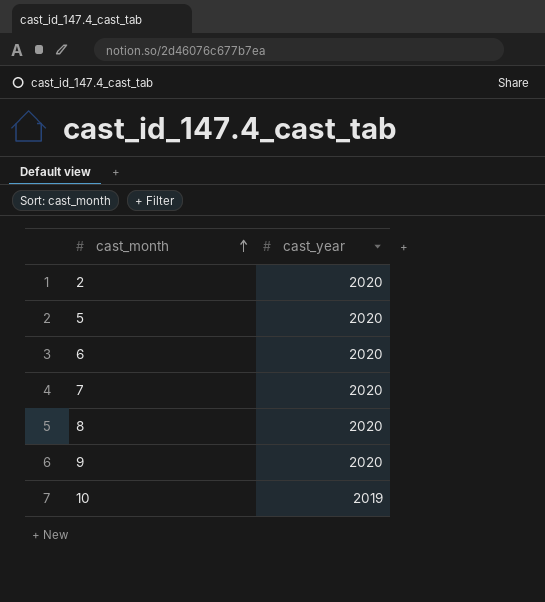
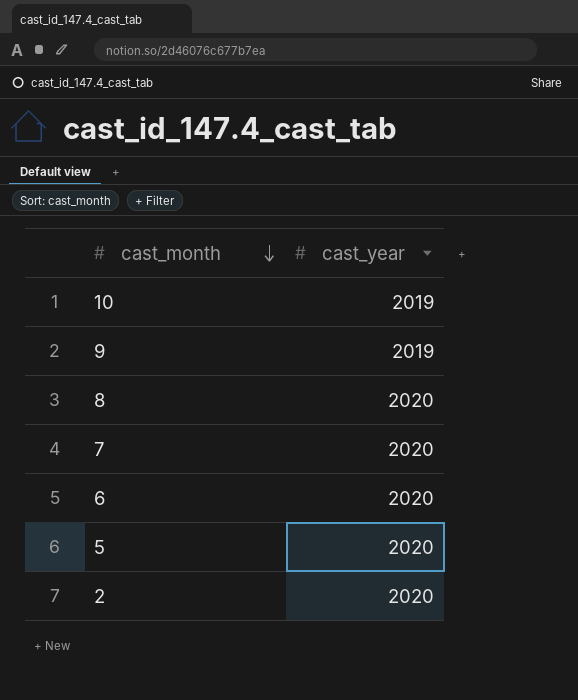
row order: cast_month ascending -> cast_month descending
9 | cast_year: 2020 -> 2019

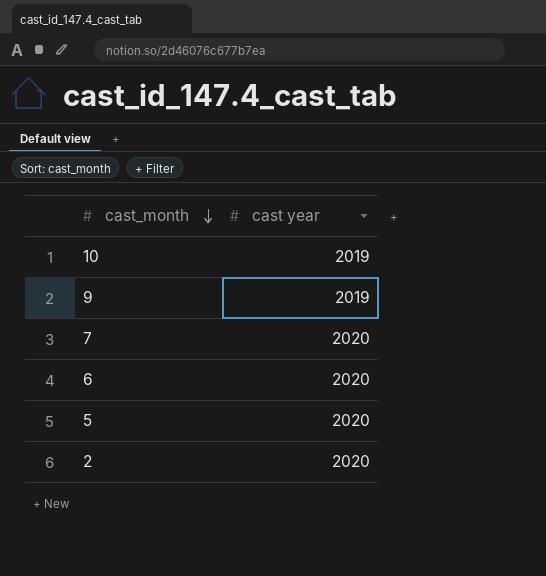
column name: cast_year -> cast year
row 8: 2020 -> none

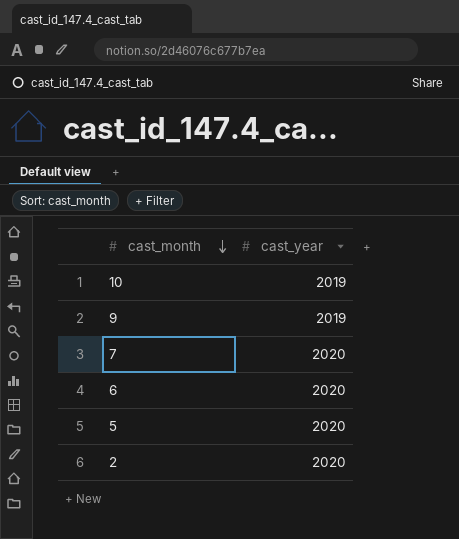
column name: cast year -> cast_year

